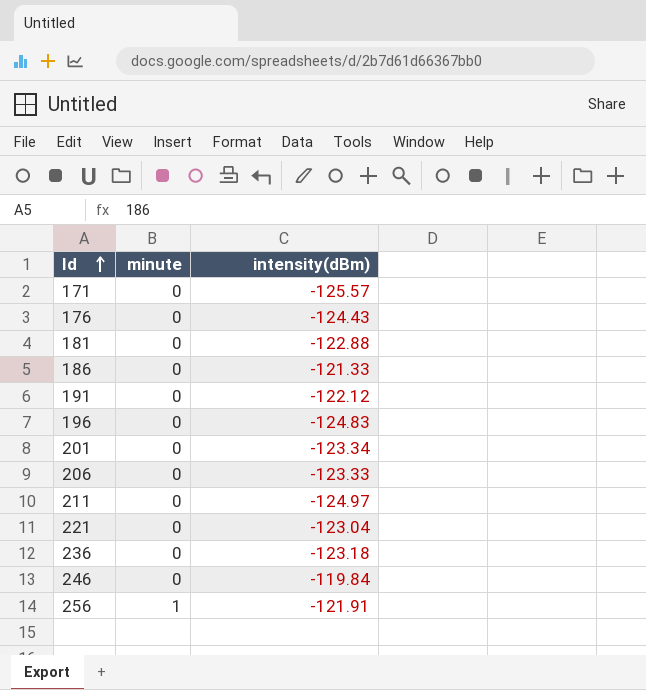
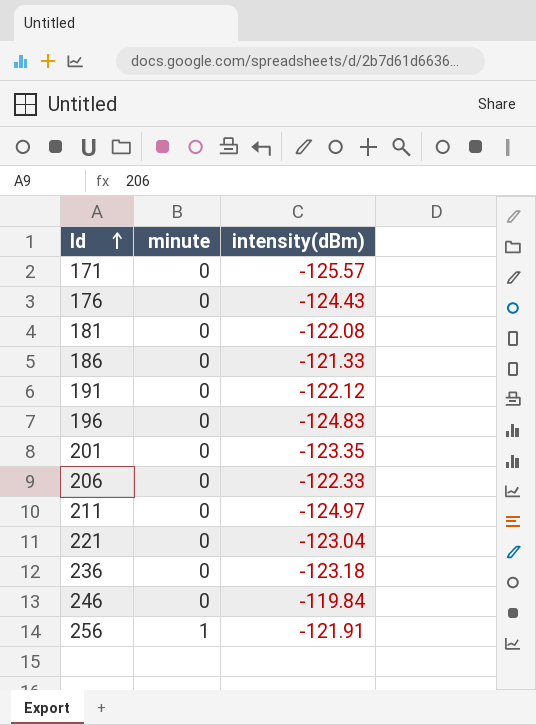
181 | intensity(dBm): -122.88 -> -122.08
201 | intensity(dBm): -123.34 -> -123.35
206 | intensity(dBm): -123.33 -> -122.33

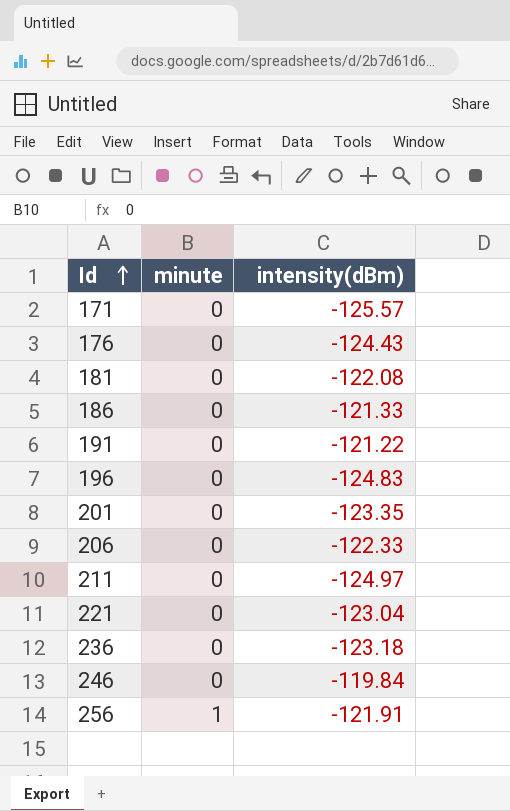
191 | intensity(dBm): -122.12 -> -121.22

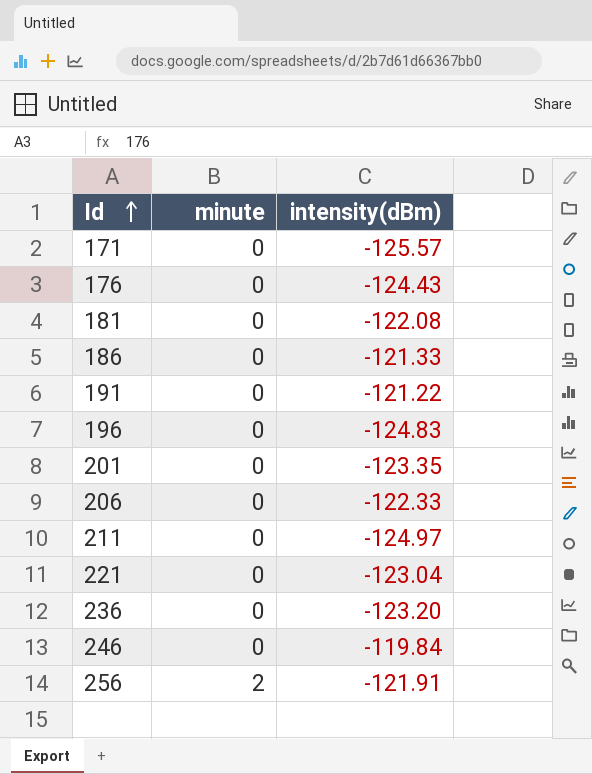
236 | intensity(dBm): -123.18 -> -123.20
256 | minute: 1 -> 2

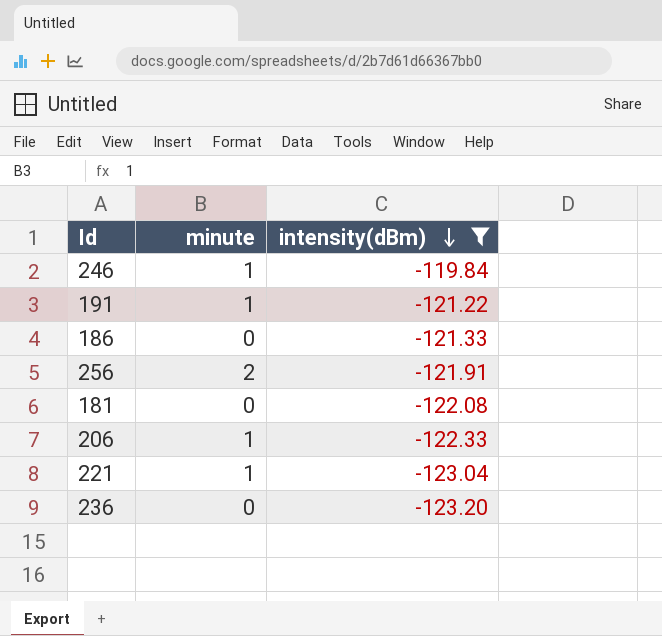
filter: none -> intensity(dBm) >= -123.20
row order: Id ascending -> intensity(dBm) descending
246 | minute: 0 -> 1
191 | minute: 0 -> 1
206 | minute: 0 -> 1
221 | minute: 0 -> 1

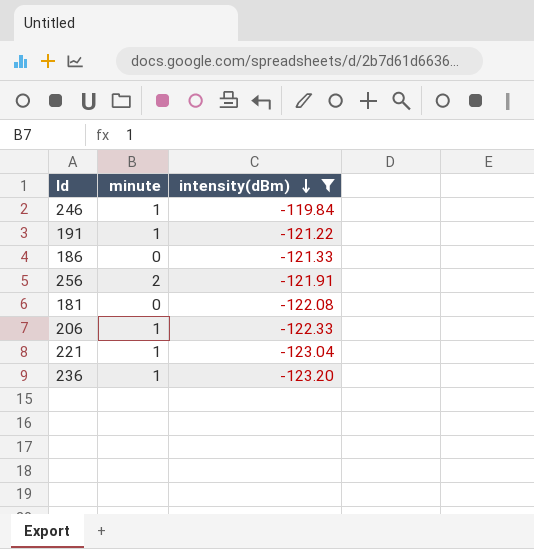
236 | minute: 0 -> 1

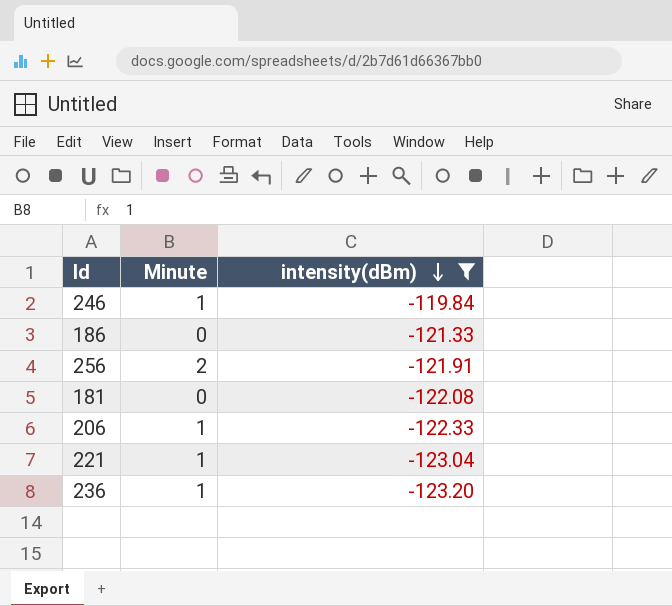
column name: minute -> Minute
row 191: 1 | -121.22 -> none

